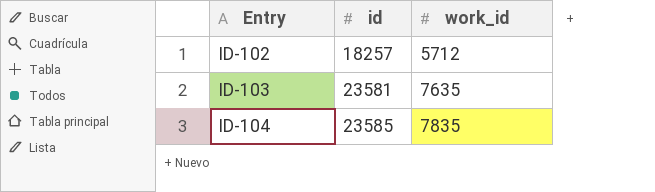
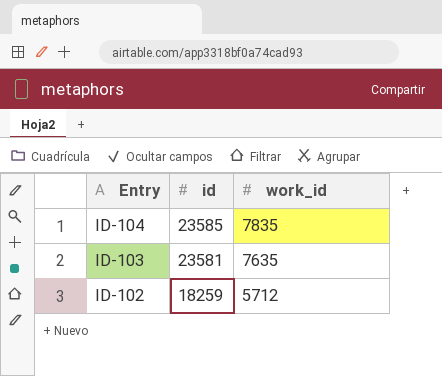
row order: Entry ascending -> Entry descending
ID-102 | id: 18257 -> 18259

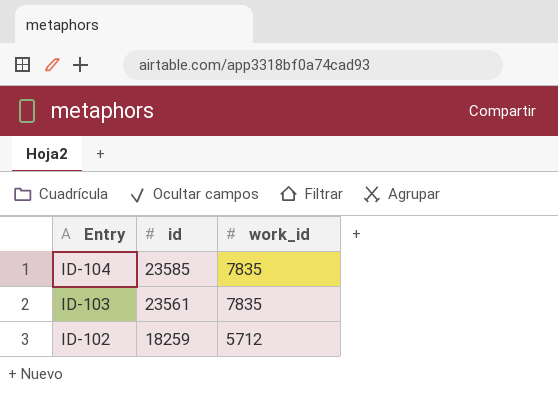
ID-103 | id: 23581 -> 23561
ID-103 | work_id: 7635 -> 7835

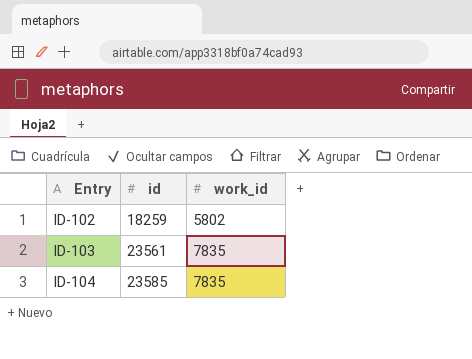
row order: Entry descending -> Entry ascending
ID-102 | work_id: 5712 -> 5802

